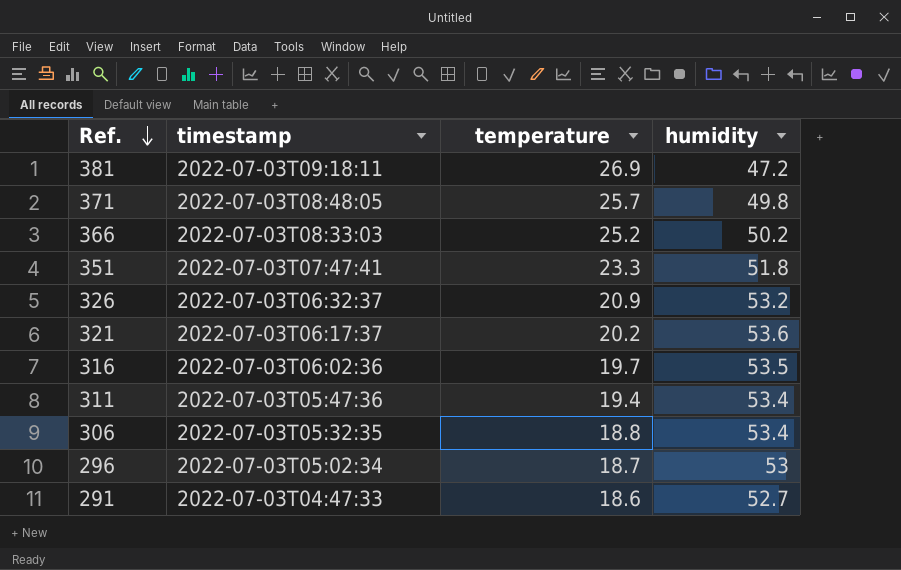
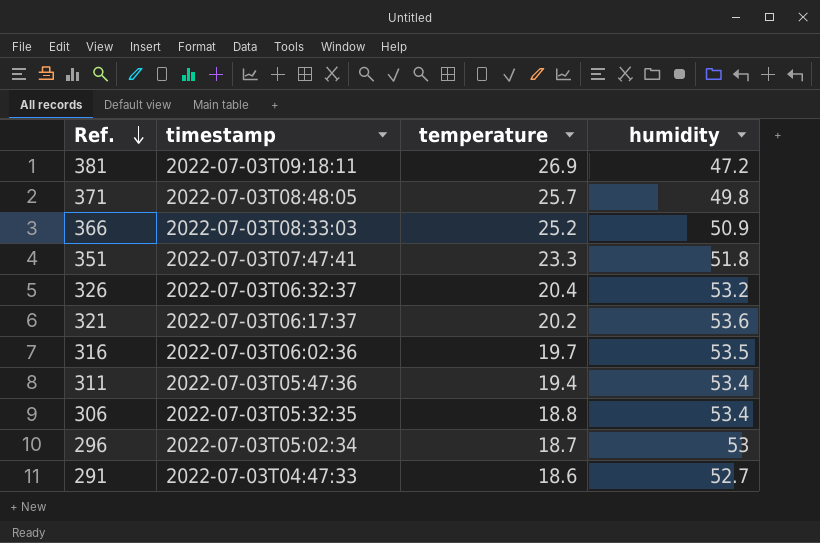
366 | humidity: 50.2 -> 50.9
326 | temperature: 20.9 -> 20.4

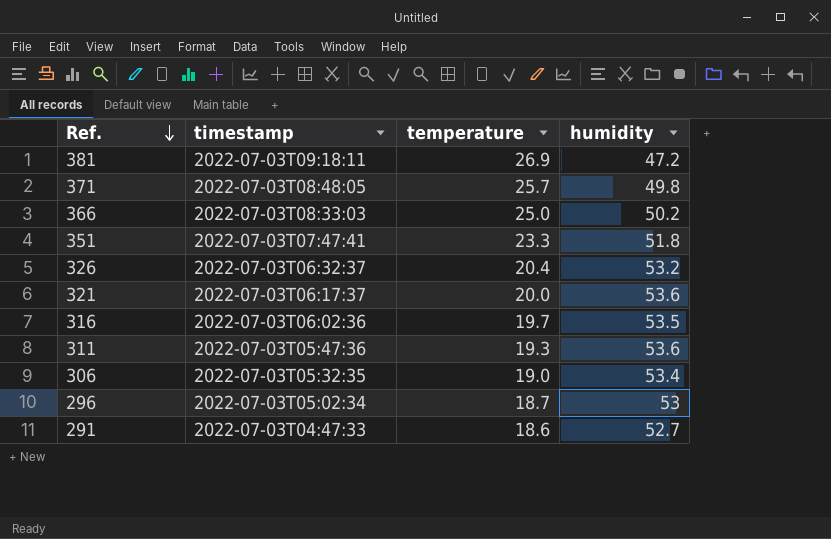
366 | temperature: 25.2 -> 25.0
366 | humidity: 50.9 -> 50.2
321 | temperature: 20.2 -> 20.0
311 | temperature: 19.4 -> 19.3
311 | humidity: 53.4 -> 53.6
306 | temperature: 18.8 -> 19.0

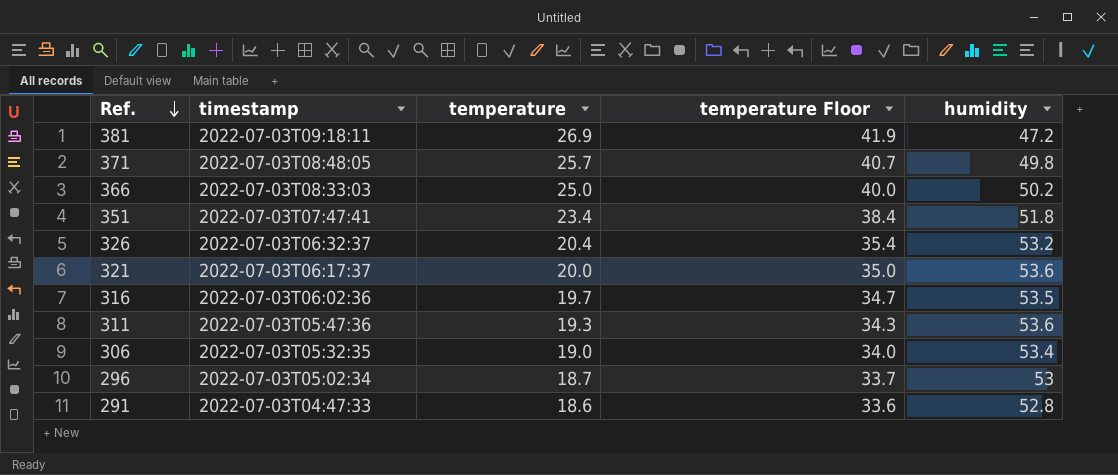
column temperature Floor | formula: none -> [temperature] + 15
351 | temperature: 23.3 -> 23.4
291 | humidity: 52.7 -> 52.8

